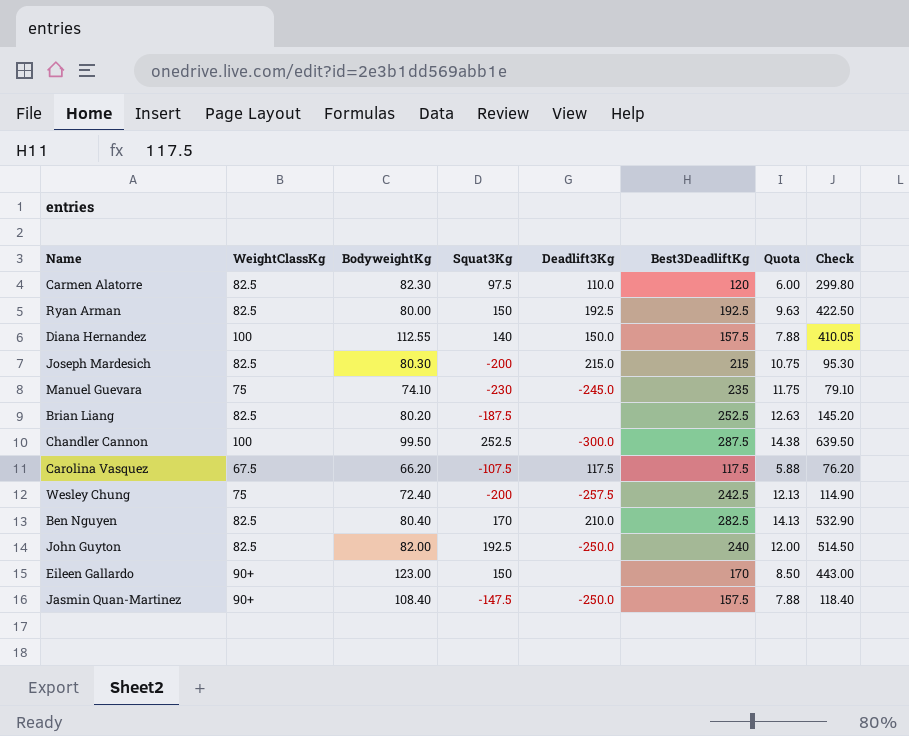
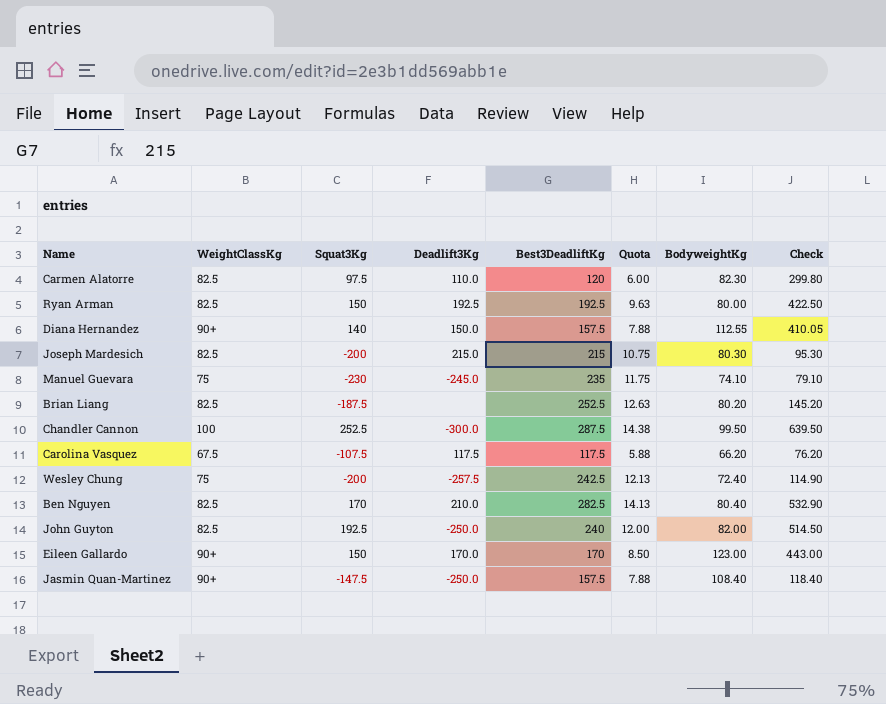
column BodyweightKg | position: 3 -> 7
Diana Hernandez | WeightClassKg: 100 -> 90+
Eileen Gallardo | Deadlift3Kg: none -> 170.0

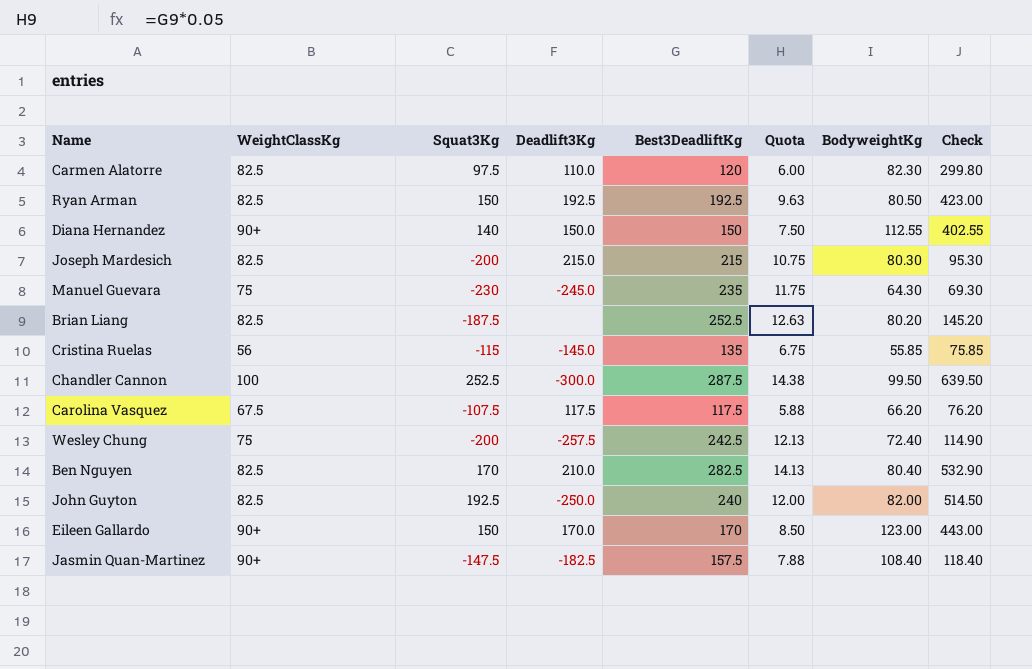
Ryan Arman | BodyweightKg: 80.00 -> 80.50
Ryan Arman | Check: 422.50 -> 423.00
Diana Hernandez | Best3DeadliftKg: 157.5 -> 150
Diana Hernandez | Quota: 7.88 -> 7.50
Diana Hernandez | Check: 410.05 -> 402.55
Manuel Guevara | BodyweightKg: 74.10 -> 64.30
Manuel Guevara | Check: 79.10 -> 69.30
row Cristina Ruelas: none -> 56 | -115 | -145.0 | 135 | 6.75 | 55.85 | 75.85
Jasmin Quan-Martinez | Deadlift3Kg: -250.0 -> -182.5

